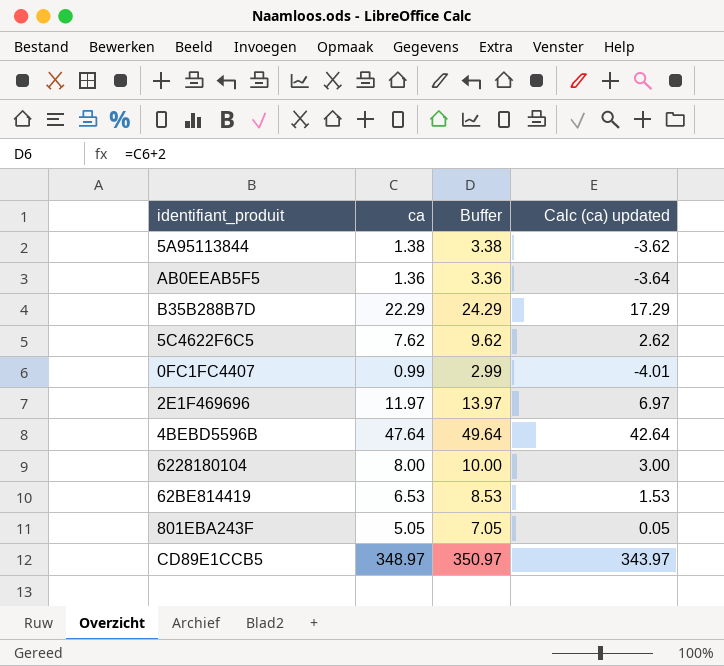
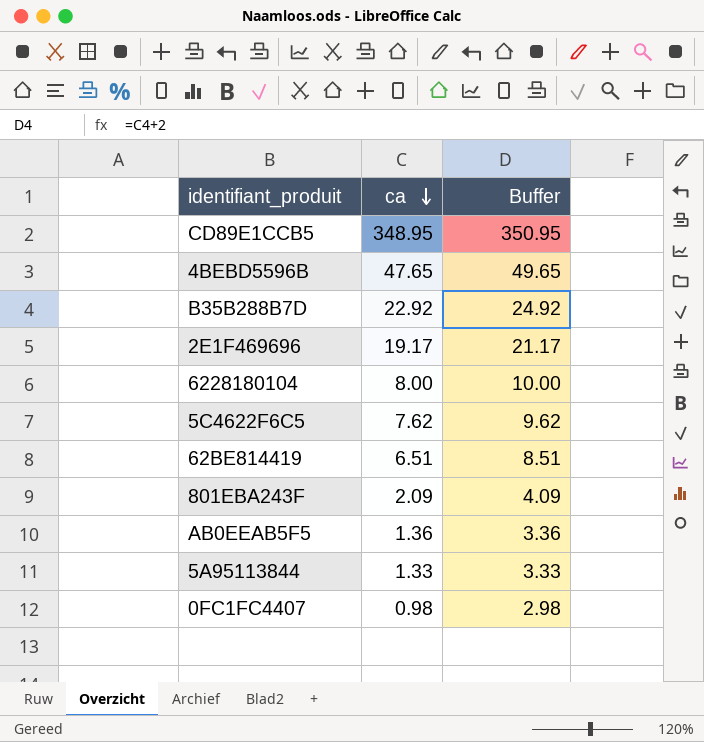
row order: none -> ca descending
column Calc (ca) updated | formula: [ca] - 5 -> none
CD89E1CCB5 | ca: 348.97 -> 348.95
CD89E1CCB5 | Buffer: 350.97 -> 350.95
4BEBD5596B | ca: 47.64 -> 47.65
4BEBD5596B | Buffer: 49.64 -> 49.65
B35B288B7D | ca: 22.29 -> 22.92
B35B288B7D | Buffer: 24.29 -> 24.92
2E1F469696 | ca: 11.97 -> 19.17
2E1F469696 | Buffer: 13.97 -> 21.17
62BE814419 | ca: 6.53 -> 6.51
62BE814419 | Buffer: 8.53 -> 8.51
801EBA243F | ca: 5.05 -> 2.09
801EBA243F | Buffer: 7.05 -> 4.09
5A95113844 | ca: 1.38 -> 1.33
5A95113844 | Buffer: 3.38 -> 3.33
0FC1FC4407 | ca: 0.99 -> 0.98
0FC1FC4407 | Buffer: 2.99 -> 2.98

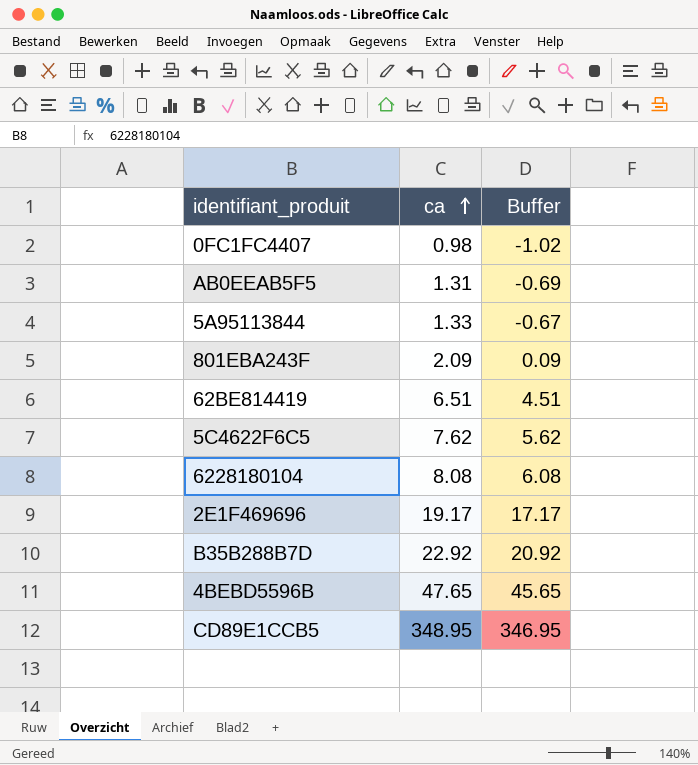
row order: ca descending -> ca ascending
column Buffer | formula: [ca] + 2 -> [ca] - 2
AB0EEAB5F5 | ca: 1.36 -> 1.31
6228180104 | ca: 8.00 -> 8.08

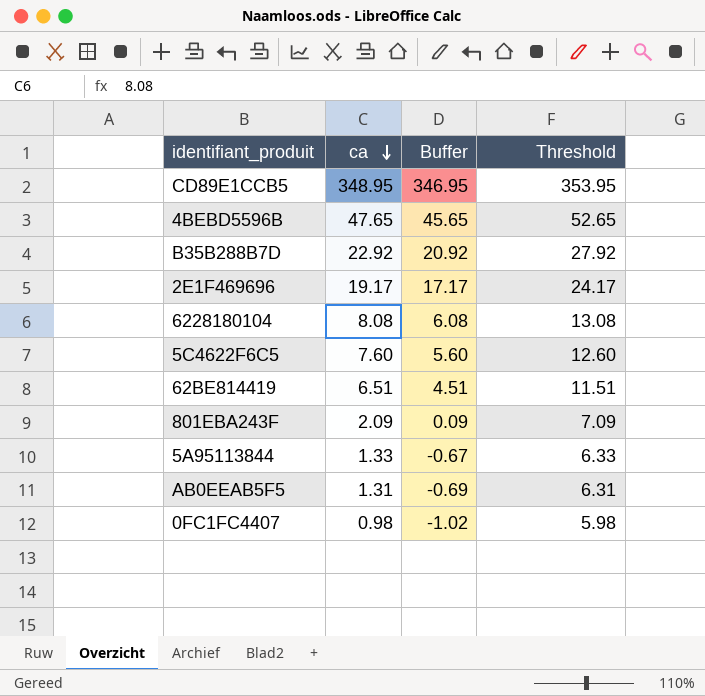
row order: ca ascending -> ca descending
column Threshold | formula: none -> [ca] + 5
5C4622F6C5 | ca: 7.62 -> 7.60
5C4622F6C5 | Buffer: 5.62 -> 5.60

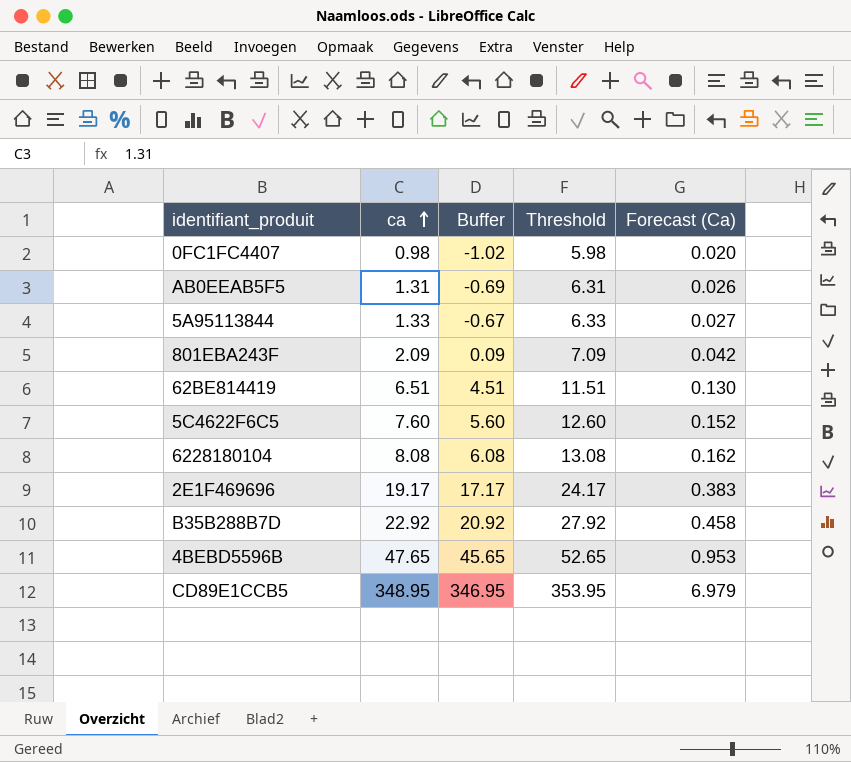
row order: ca descending -> ca ascending
column Forecast (Ca) | formula: none -> [ca] * 0.02

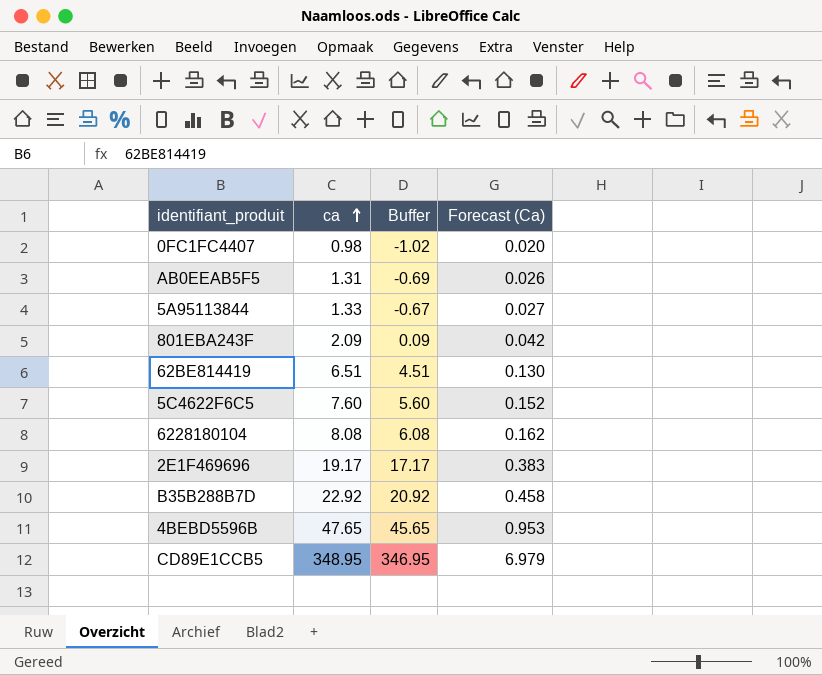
column Threshold | formula: [ca] + 5 -> none

